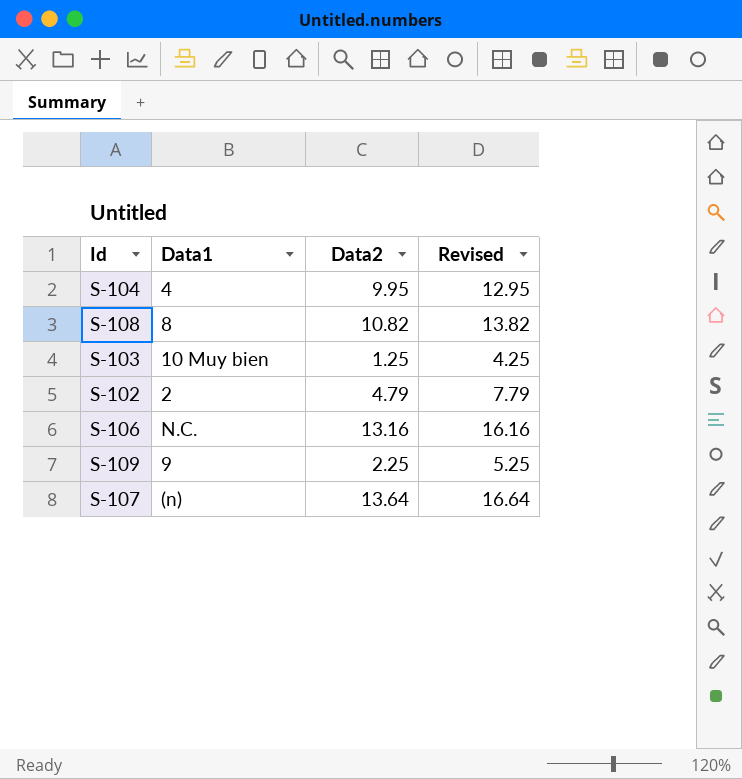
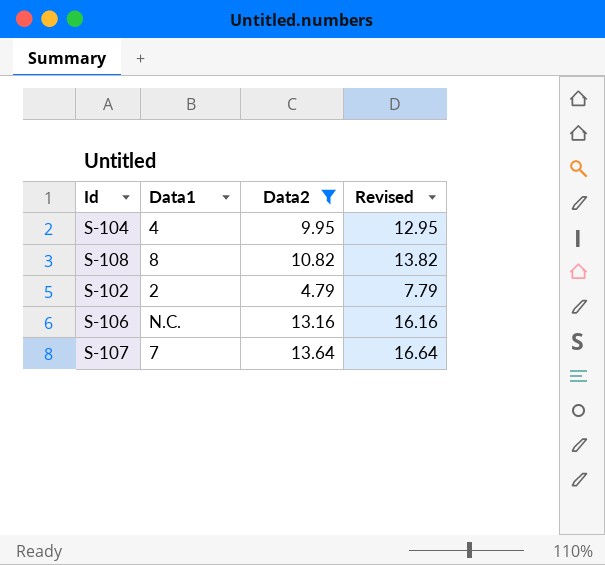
filter: none -> Data2 >= 4.79
S-107 | Data1: (n) -> 7

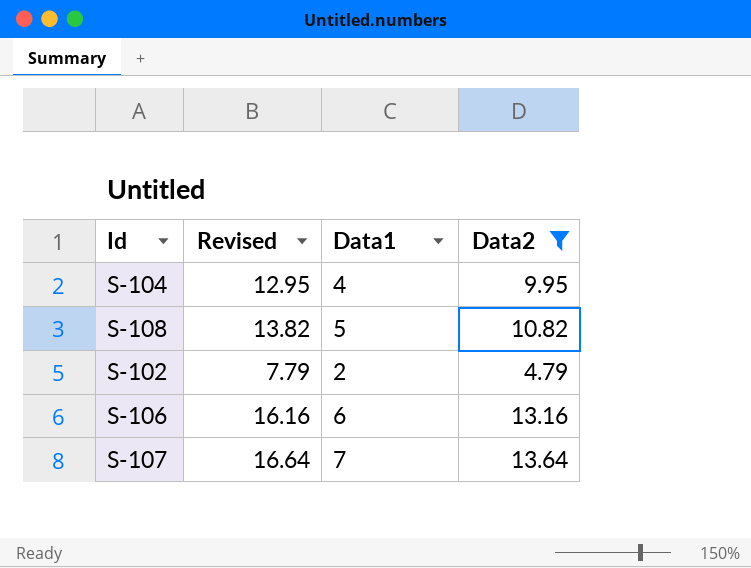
column Revised | position: 4 -> 2
S-108 | Data1: 8 -> 5
S-106 | Data1: N.C. -> 6

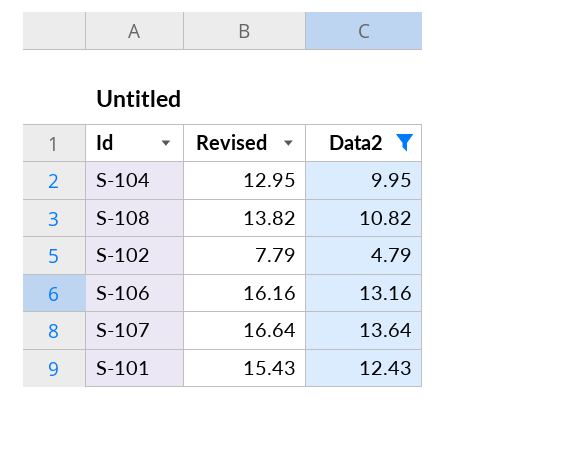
column Data1 | position: 3 -> none
row S-101: none -> 15.43 | 12.43

